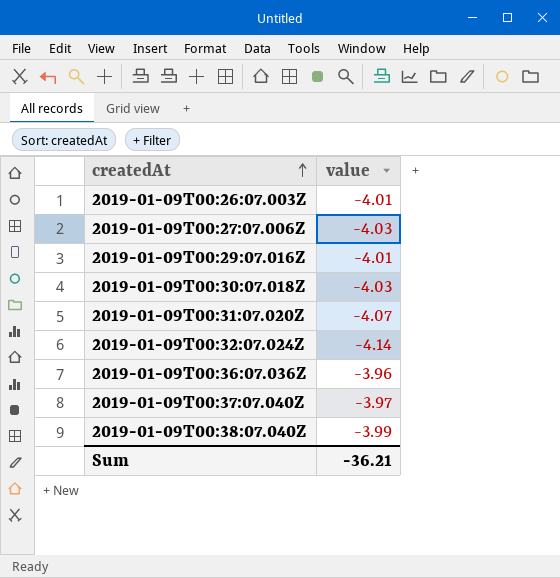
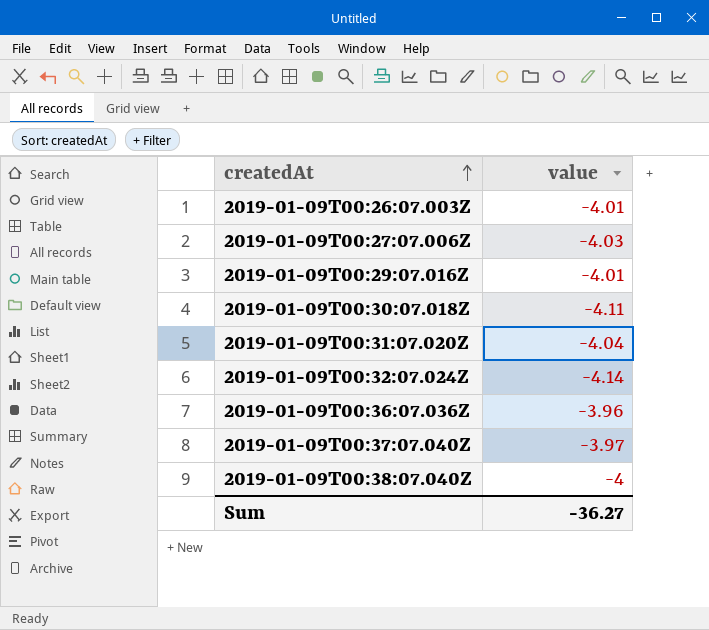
2019-01-09T00:30:07.018Z | value: -4.03 -> -4.11
2019-01-09T00:31:07.020Z | value: -4.07 -> -4.04
2019-01-09T00:38:07.040Z | value: -3.99 -> -4
Sum | value: -36.21 -> -36.27

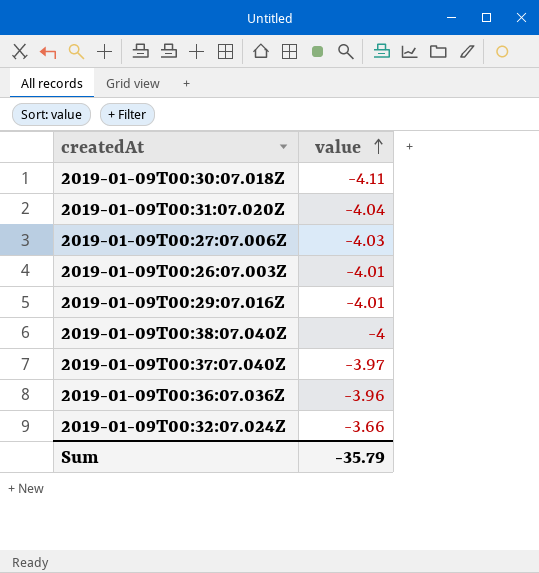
row order: createdAt ascending -> value ascending
2019-01-09T00:32:07.024Z | value: -4.14 -> -3.66
Sum | value: -36.27 -> -35.79

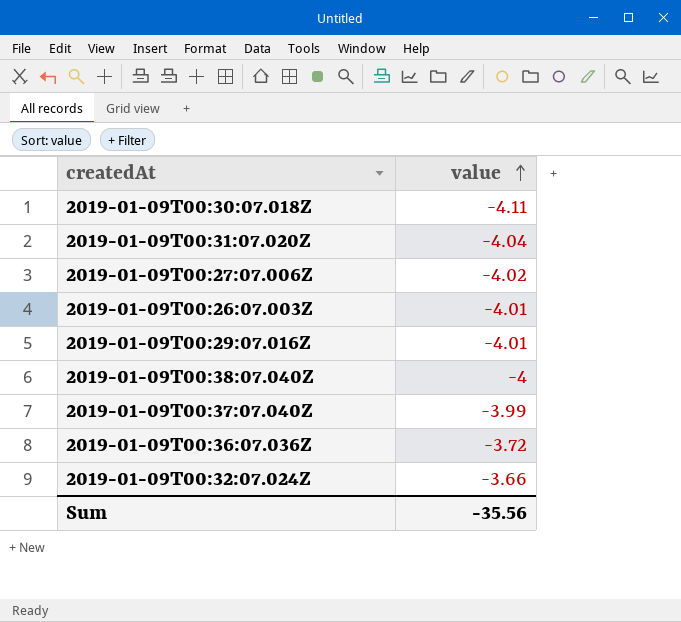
2019-01-09T00:27:07.006Z | value: -4.03 -> -4.02
2019-01-09T00:37:07.040Z | value: -3.97 -> -3.99
2019-01-09T00:36:07.036Z | value: -3.96 -> -3.72
Sum | value: -35.79 -> -35.56

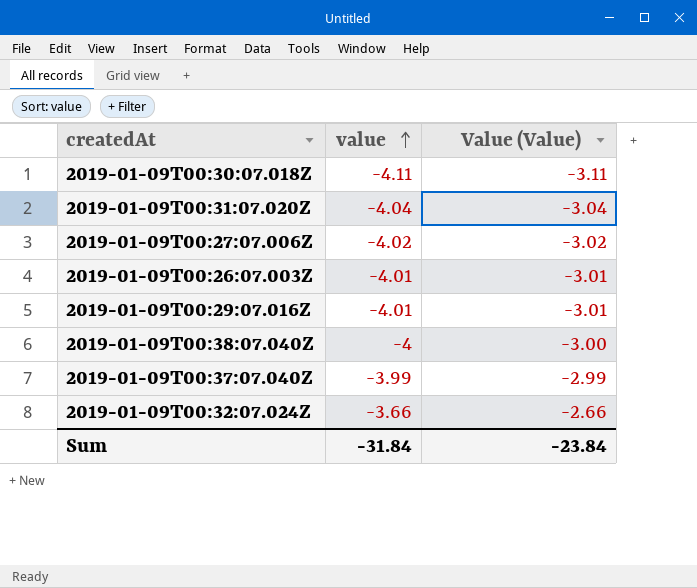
column Value (Value) | formula: none -> [value] + 1
row 2019-01-09T00:36:07.036Z: -3.72 -> none
Sum | value: -35.56 -> -31.84

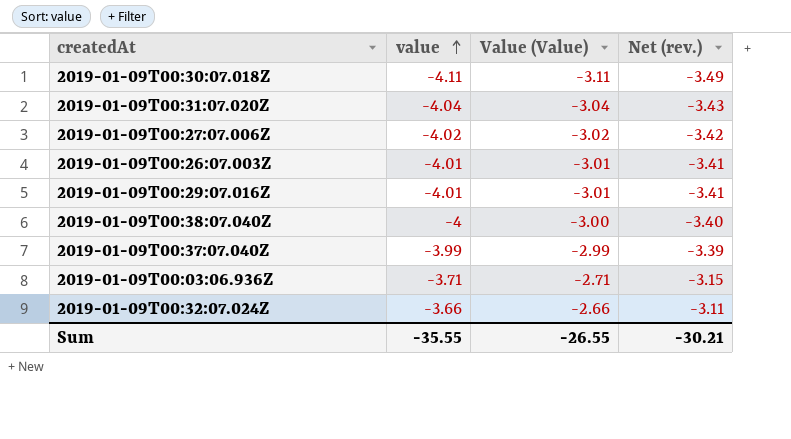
column Net (rev.) | formula: none -> [value] * 0.85
row 2019-01-09T00:03:06.936Z: none -> -3.71 | -2.71 | -3.15
Sum | value: -31.84 -> -35.55
Sum | Value (Value): -23.84 -> -26.55

